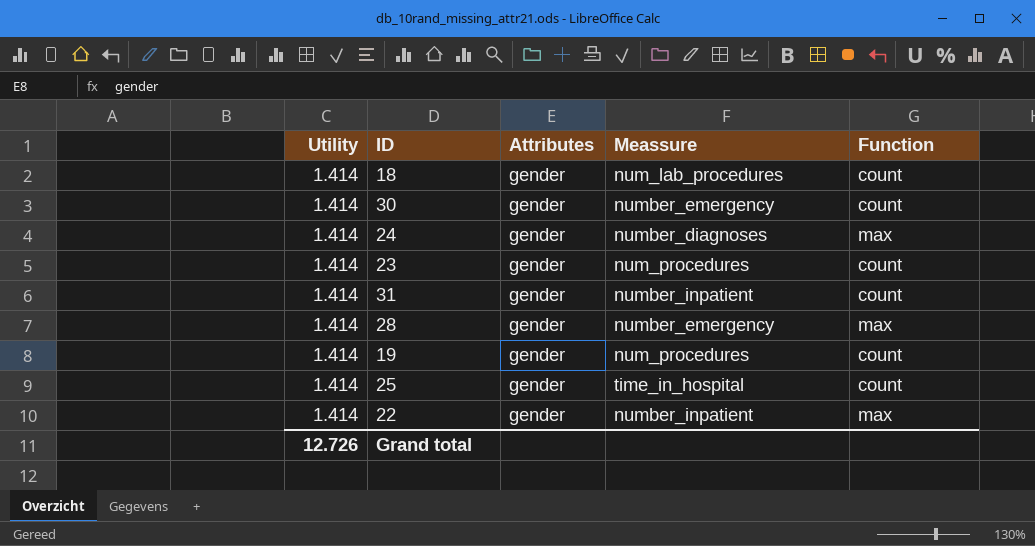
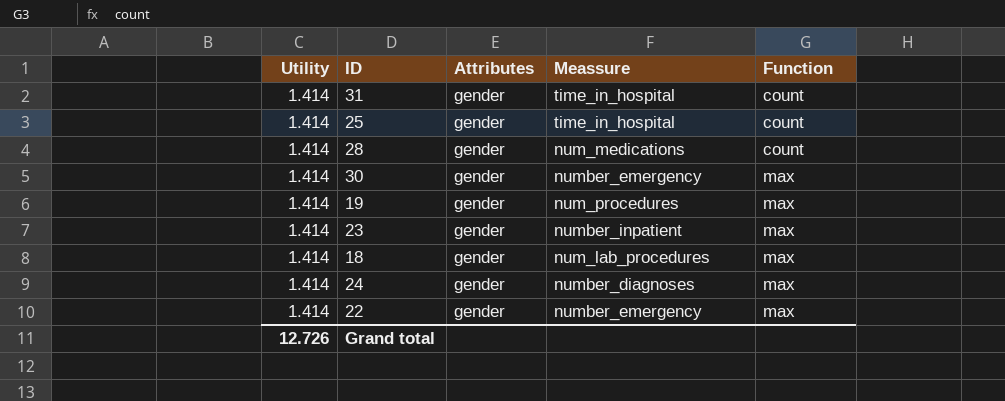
row order: none -> Function ascending
31 | Meassure: number_inpatient -> time_in_hospital
28 | Meassure: number_emergency -> num_medications
28 | Function: max -> count
30 | Function: count -> max
19 | Function: count -> max
23 | Meassure: num_procedures -> number_inpatient
23 | Function: count -> max
18 | Function: count -> max
22 | Meassure: number_inpatient -> number_emergency

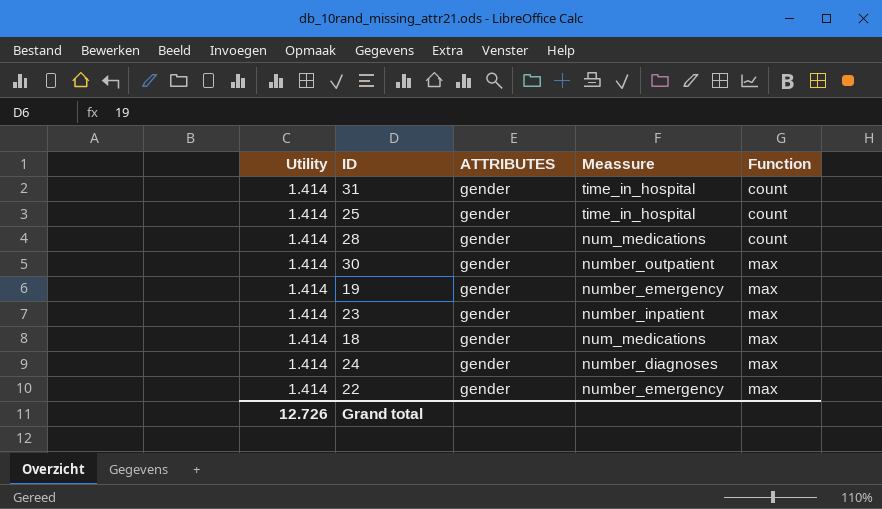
column name: Attributes -> ATTRIBUTES
30 | Meassure: number_emergency -> number_outpatient
19 | Meassure: num_procedures -> number_emergency
18 | Meassure: num_lab_procedures -> num_medications

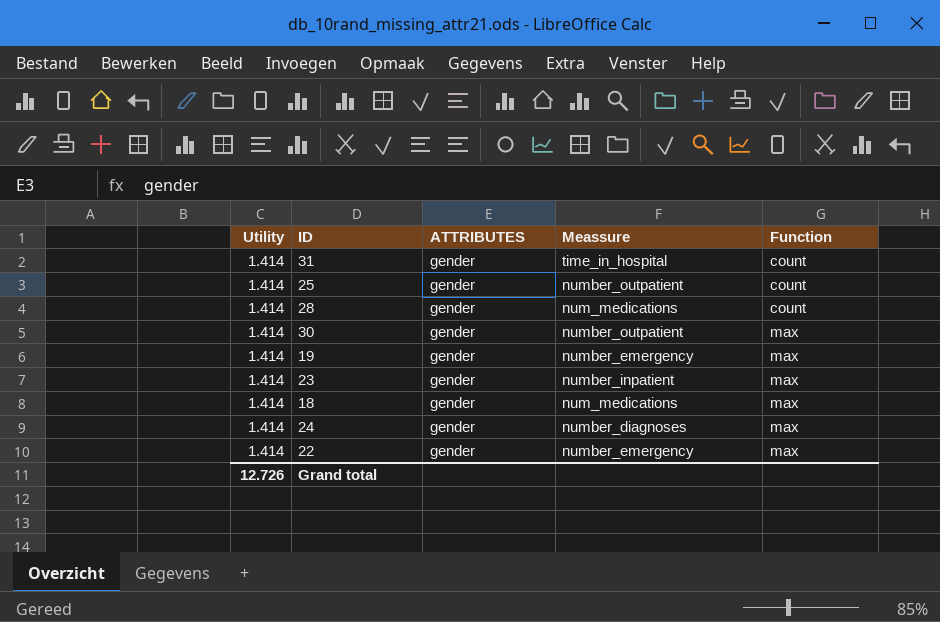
25 | Meassure: time_in_hospital -> number_outpatient

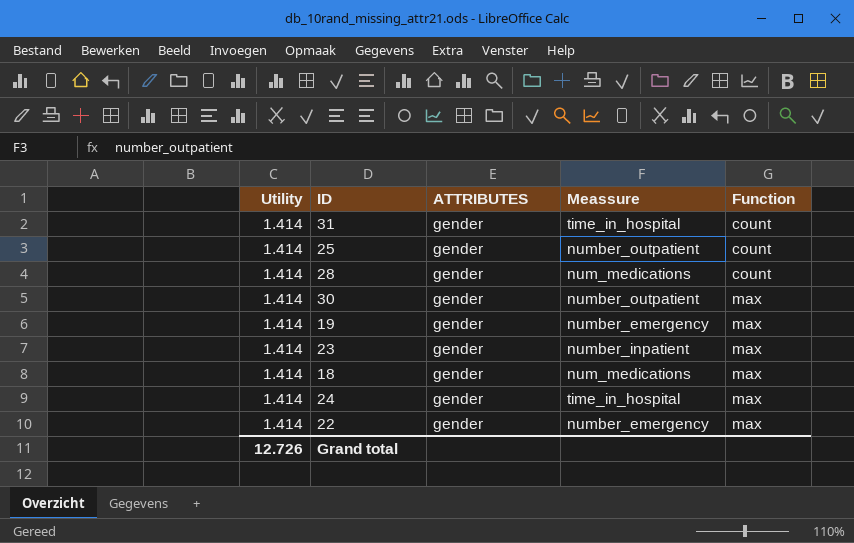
24 | Meassure: number_diagnoses -> time_in_hospital

